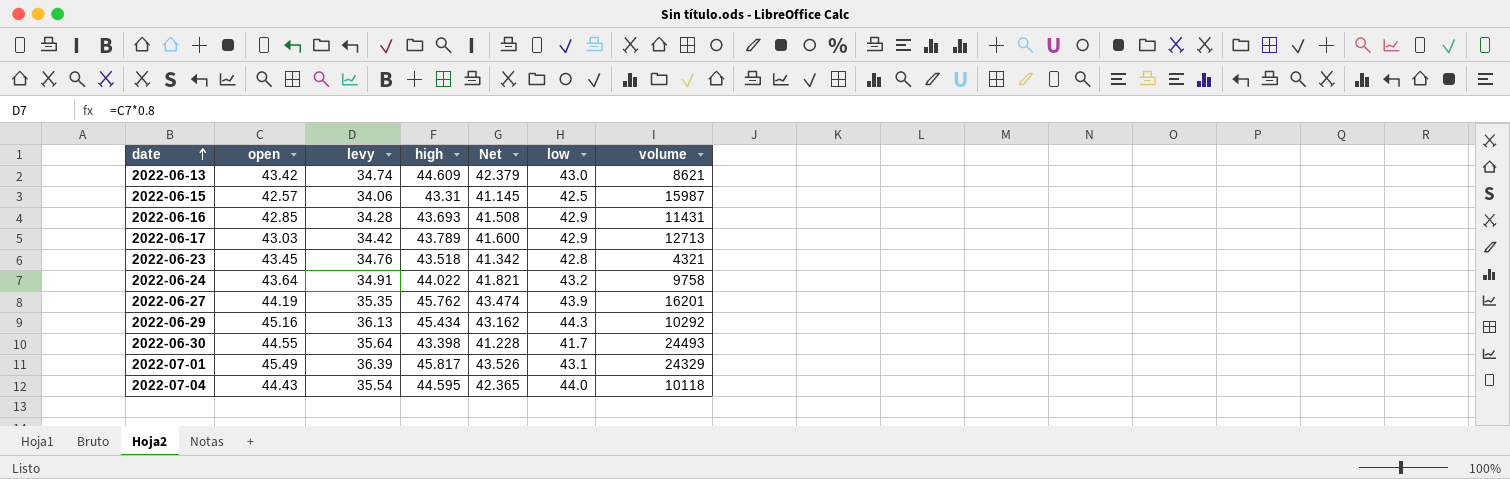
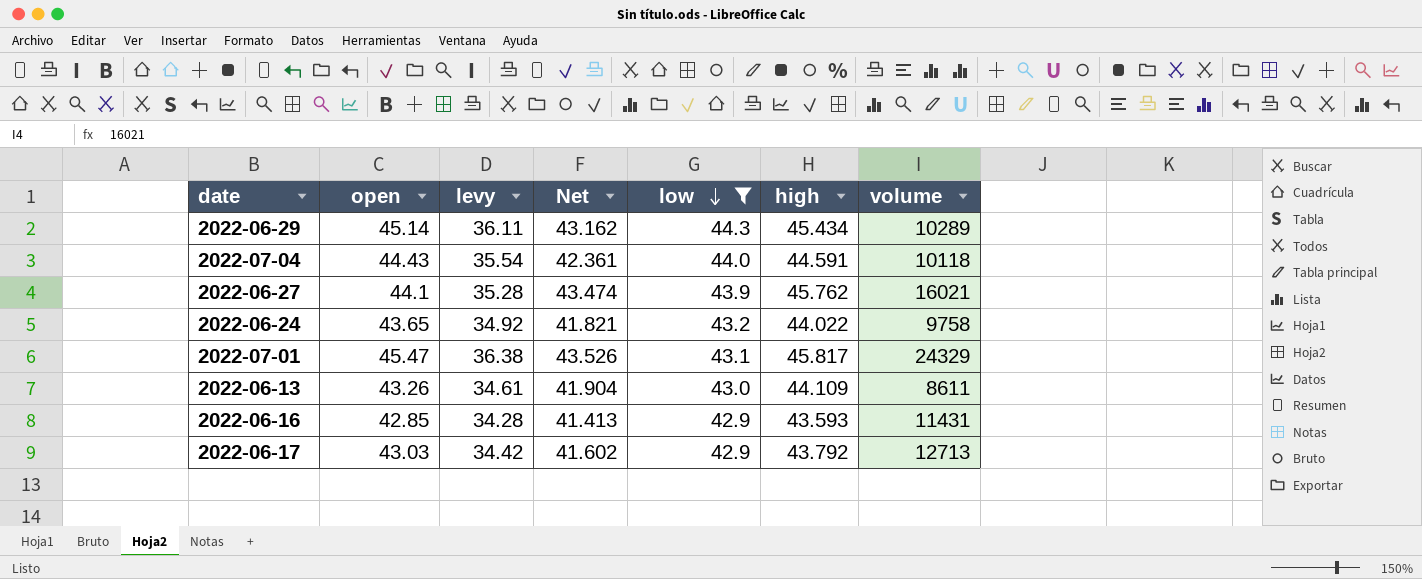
filter: none -> low >= 42.9
row order: date ascending -> low descending
column high | position: 4 -> 6
2022-06-29 | open: 45.16 -> 45.14
2022-06-29 | levy: 36.13 -> 36.11
2022-06-29 | volume: 10292 -> 10289
2022-07-04 | Net: 42.365 -> 42.361
2022-07-04 | high: 44.595 -> 44.591
2022-06-27 | open: 44.19 -> 44.1
2022-06-27 | levy: 35.35 -> 35.28
2022-06-27 | volume: 16201 -> 16021
2022-06-24 | open: 43.64 -> 43.65
2022-06-24 | levy: 34.91 -> 34.92
2022-07-01 | open: 45.49 -> 45.47
2022-07-01 | levy: 36.39 -> 36.38
2022-06-13 | open: 43.42 -> 43.26
2022-06-13 | levy: 34.74 -> 34.61
2022-06-13 | Net: 42.379 -> 41.904
2022-06-13 | high: 44.609 -> 44.109
2022-06-13 | volume: 8621 -> 8611
2022-06-16 | Net: 41.508 -> 41.413
2022-06-16 | high: 43.693 -> 43.593
2022-06-17 | Net: 41.600 -> 41.602
2022-06-17 | high: 43.789 -> 43.792

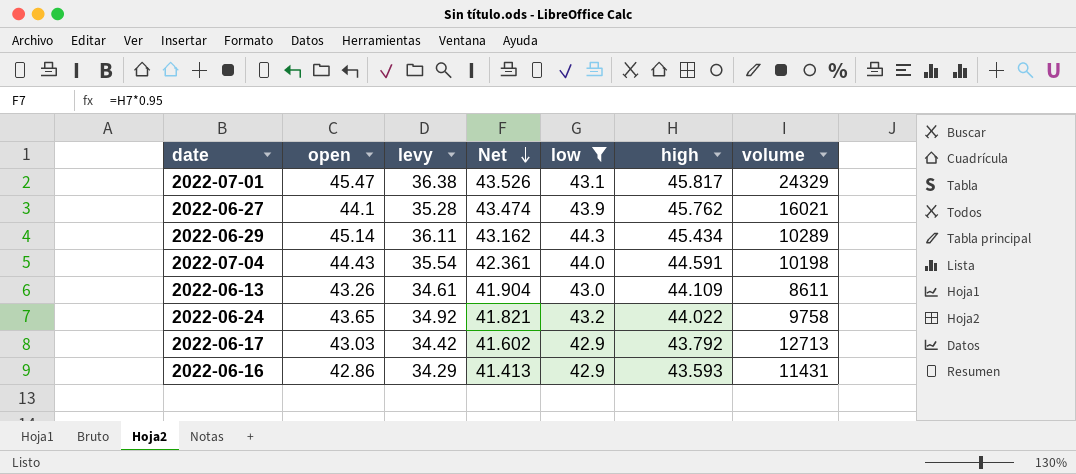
row order: low descending -> Net descending
2022-07-04 | volume: 10118 -> 10198
2022-06-16 | open: 42.85 -> 42.86
2022-06-16 | levy: 34.28 -> 34.29

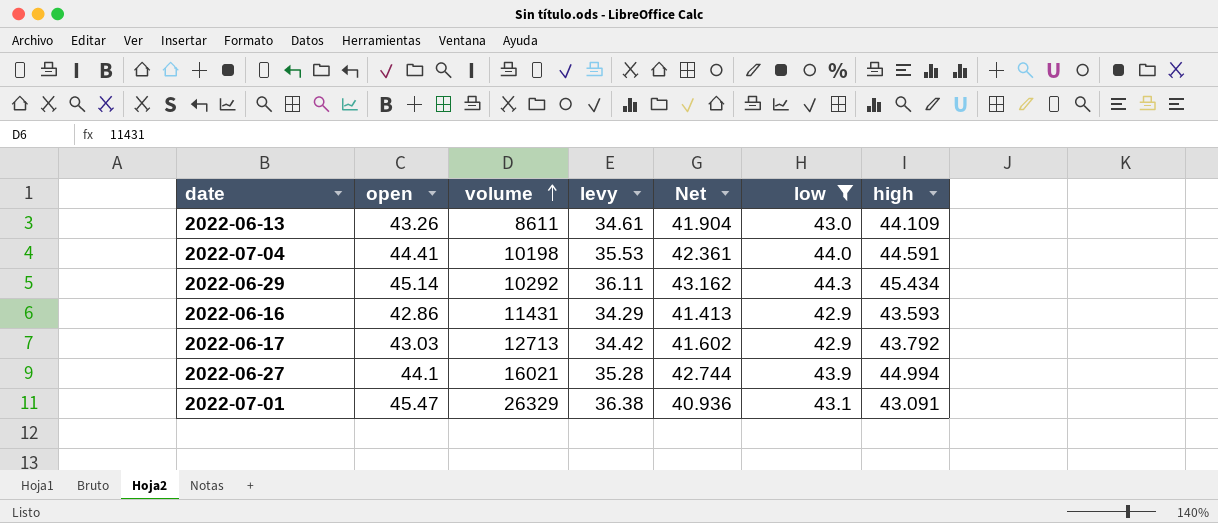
row order: Net descending -> volume ascending
column volume | position: 7 -> 3
row 2022-06-24: 43.65 | 34.92 | 41.821 | 43.2 | 44.022 | 9758 -> none
2022-07-04 | open: 44.43 -> 44.41
2022-07-04 | levy: 35.54 -> 35.53
2022-06-29 | volume: 10289 -> 10292
2022-06-27 | Net: 43.474 -> 42.744
2022-06-27 | high: 45.762 -> 44.994
2022-07-01 | volume: 24329 -> 26329
2022-07-01 | Net: 43.526 -> 40.936
2022-07-01 | high: 45.817 -> 43.091

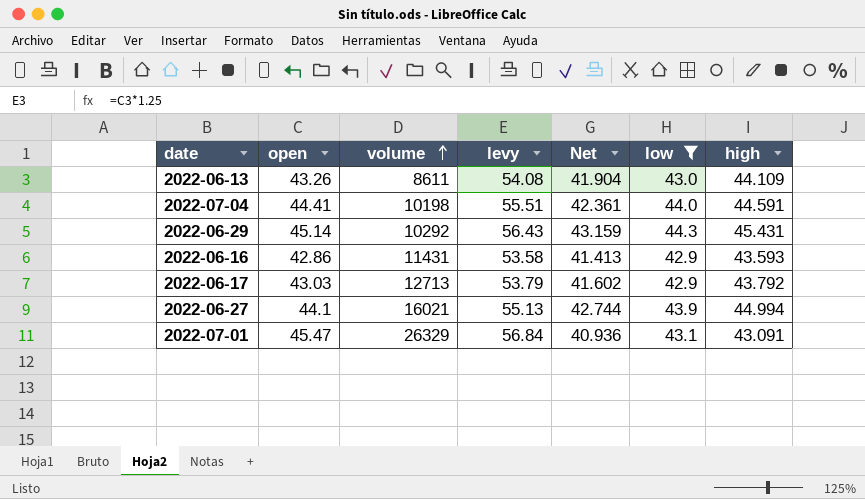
column levy | formula: [open] * 0.8 -> [open] * 1.25
2022-06-29 | Net: 43.162 -> 43.159
2022-06-29 | high: 45.434 -> 45.431

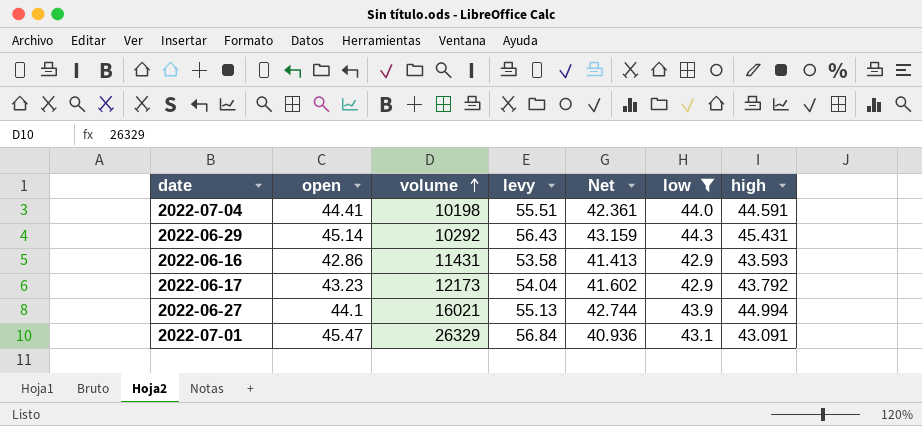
row 2022-06-13: 43.26 | 8611 | 54.08 | 41.904 | 43.0 | 44.109 -> none
2022-06-17 | open: 43.03 -> 43.23
2022-06-17 | volume: 12713 -> 12173
2022-06-17 | levy: 53.79 -> 54.04

